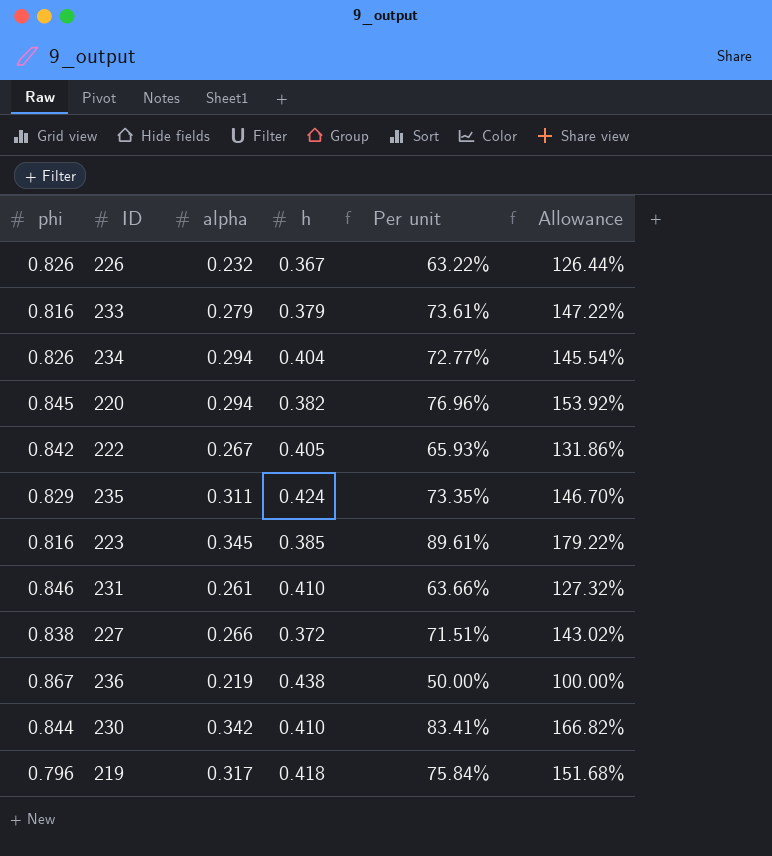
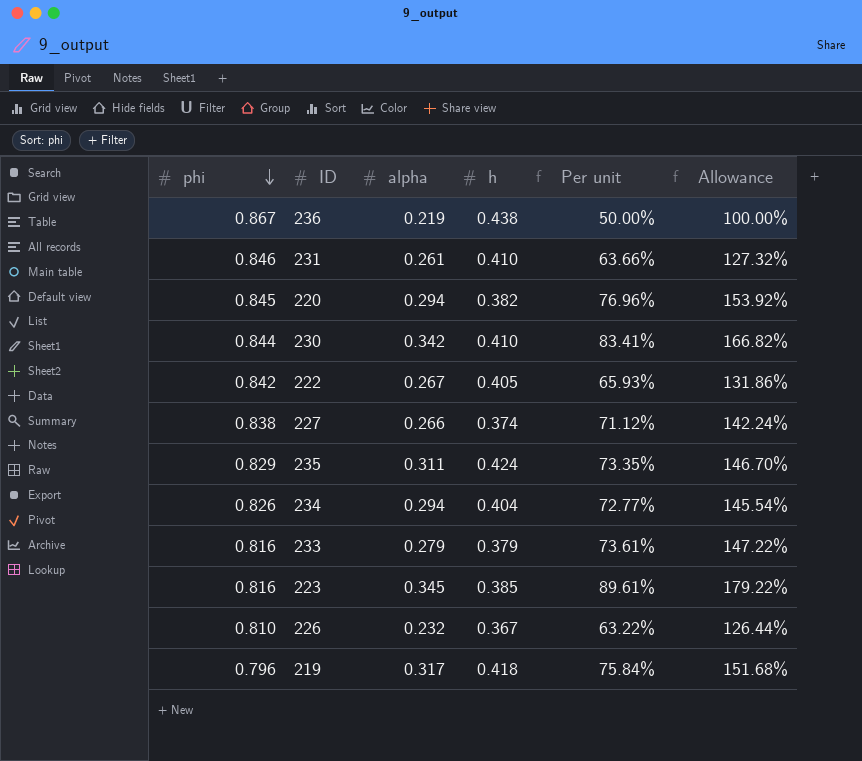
row order: none -> phi descending
227 | h: 0.372 -> 0.374
227 | Per unit: 71.51% -> 71.12%
227 | Allowance: 143.02% -> 142.24%
226 | phi: 0.826 -> 0.810

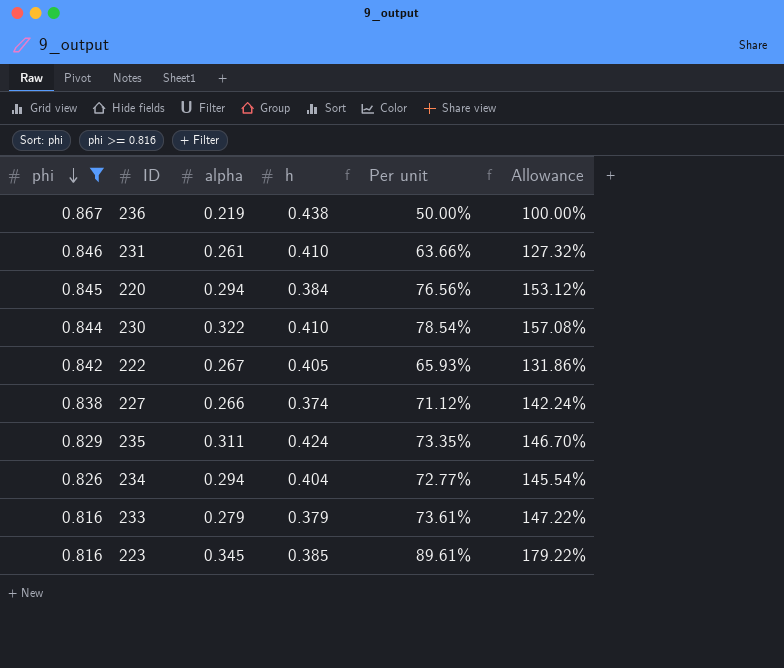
filter: none -> phi >= 0.816
220 | h: 0.382 -> 0.384
220 | Per unit: 76.96% -> 76.56%
220 | Allowance: 153.92% -> 153.12%
230 | alpha: 0.342 -> 0.322
230 | Per unit: 83.41% -> 78.54%
230 | Allowance: 166.82% -> 157.08%

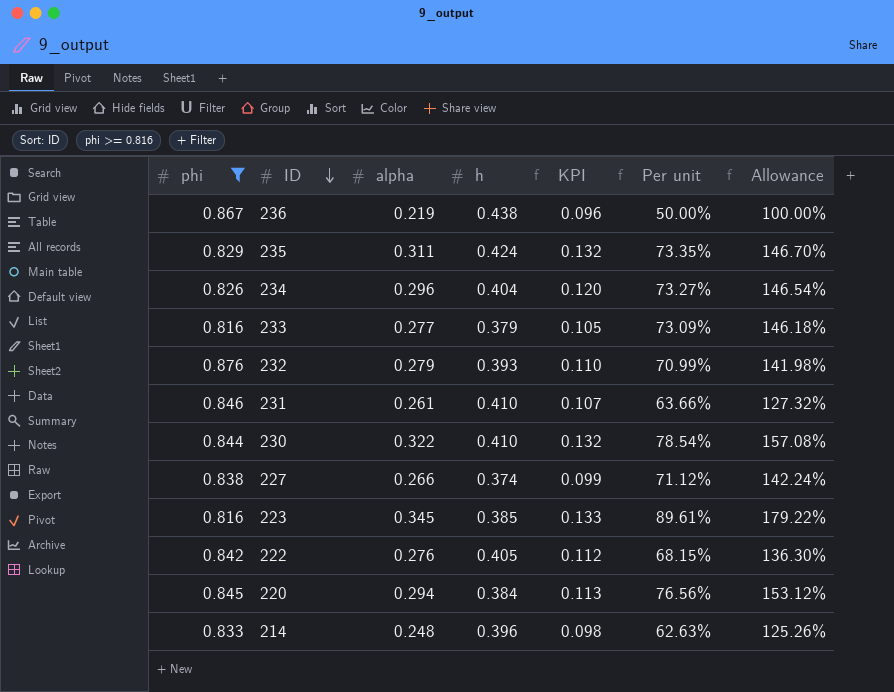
row order: phi descending -> ID descending
column KPI | formula: none -> [alpha] * [h]
234 | alpha: 0.294 -> 0.296
234 | Per unit: 72.77% -> 73.27%
234 | Allowance: 145.54% -> 146.54%
233 | alpha: 0.279 -> 0.277
233 | Per unit: 73.61% -> 73.09%
233 | Allowance: 147.22% -> 146.18%
row 232: none -> 0.876 | 0.279 | 0.393 | 0.110 | 70.99% | 141.98%
222 | alpha: 0.267 -> 0.276
222 | Per unit: 65.93% -> 68.15%
222 | Allowance: 131.86% -> 136.30%
row 214: none -> 0.833 | 0.248 | 0.396 | 0.098 | 62.63% | 125.26%

